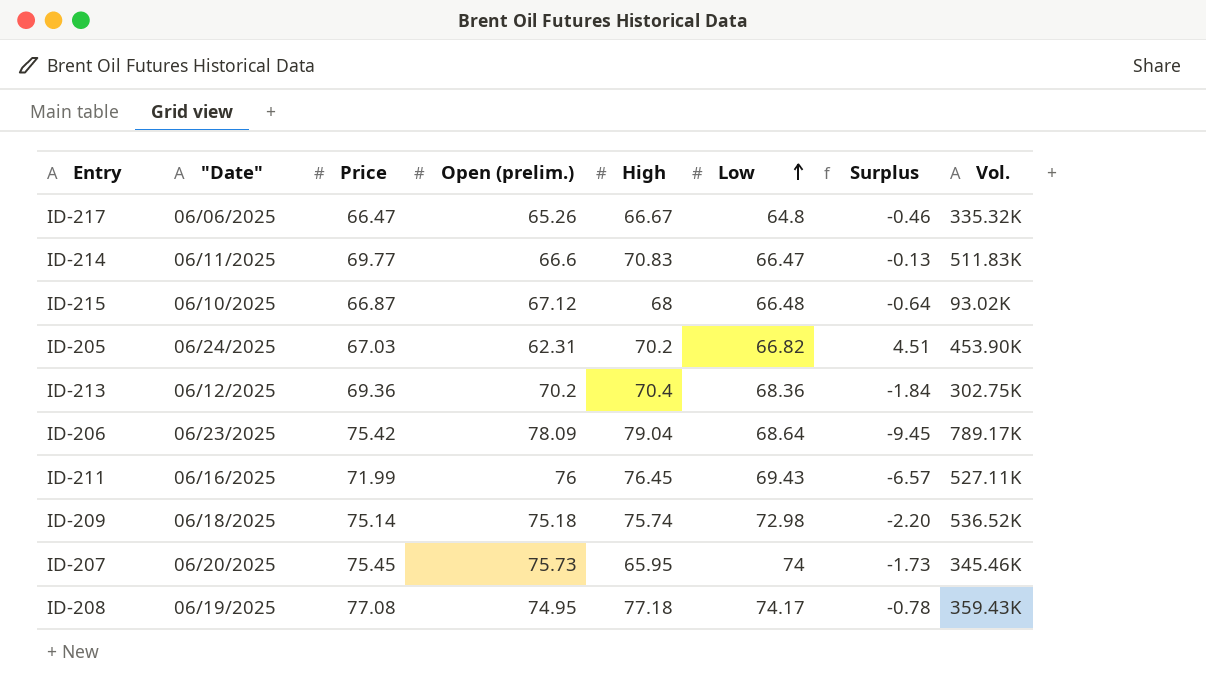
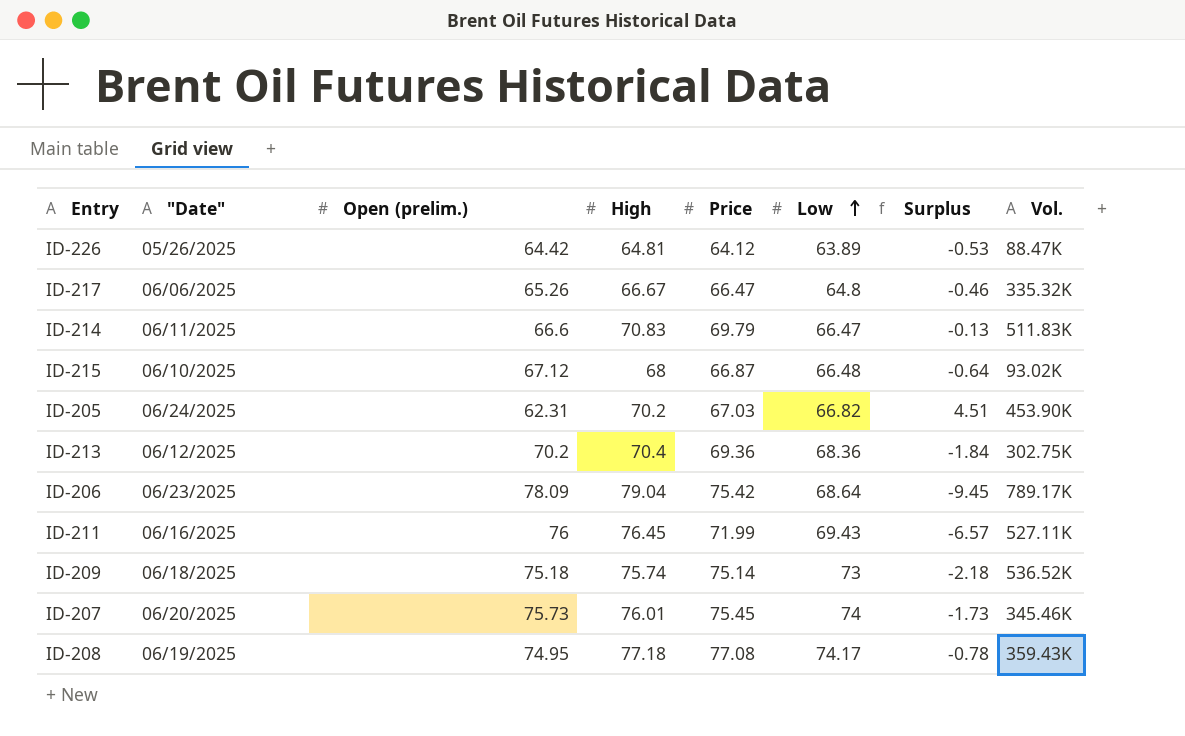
column Price | position: 3 -> 5
row ID-226: none -> 05/26/2025 | 64.42 | 64.81 | 64.12 | 63.89 | -0.53 | 88.47K
ID-214 | Price: 69.77 -> 69.79
ID-209 | Low: 72.98 -> 73
ID-209 | Surplus: -2.20 -> -2.18
ID-207 | High: 65.95 -> 76.01

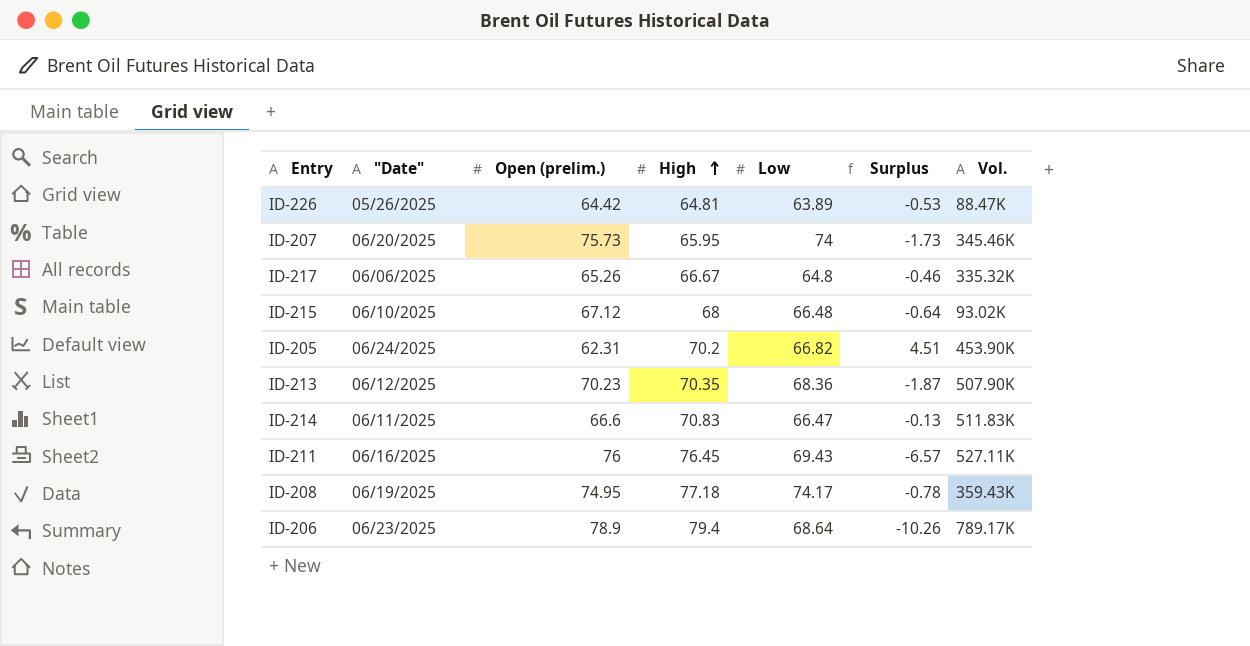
row order: Low ascending -> High ascending
column Price | position: 5 -> none
row ID-209: 06/18/2025 | 75.18 | 75.74 | 75.14 | 73 | -2.18 | 536.52K -> none
ID-207 | High: 76.01 -> 65.95
ID-213 | Open (prelim.): 70.2 -> 70.23
ID-213 | High: 70.4 -> 70.35
ID-213 | Surplus: -1.84 -> -1.87
ID-213 | Vol.: 302.75K -> 507.90K
ID-206 | Open (prelim.): 78.09 -> 78.9
ID-206 | High: 79.04 -> 79.4
ID-206 | Surplus: -9.45 -> -10.26

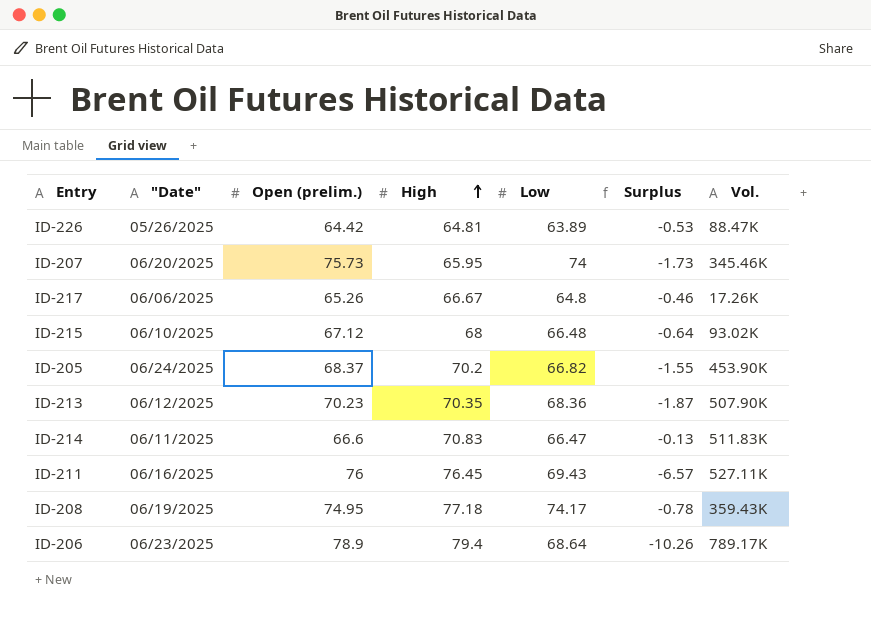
ID-217 | Vol.: 335.32K -> 17.26K
ID-205 | Open (prelim.): 62.31 -> 68.37
ID-205 | Surplus: 4.51 -> -1.55

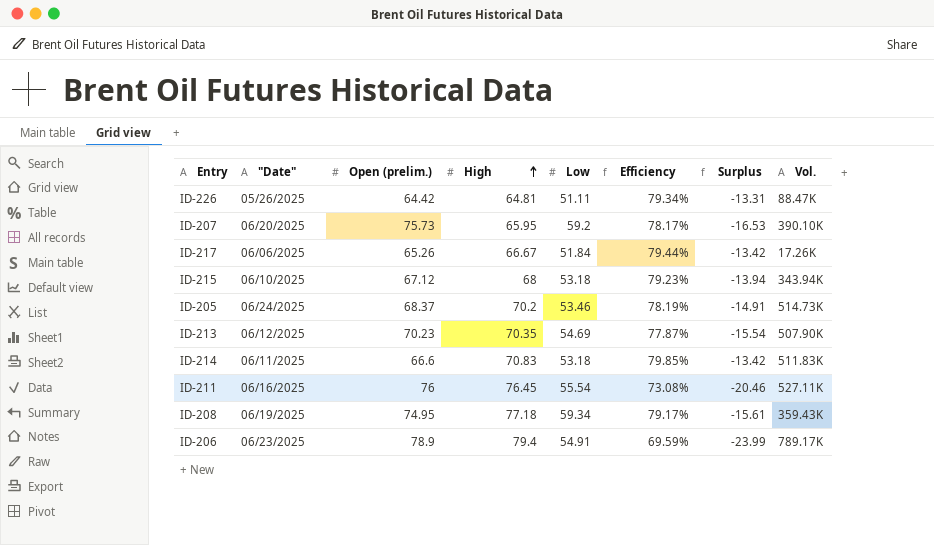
column Efficiency | formula: none -> [Low] / [Open (prelim.)]
ID-226 | Low: 63.89 -> 51.11
ID-226 | Surplus: -0.53 -> -13.31
ID-207 | Low: 74 -> 59.2
ID-207 | Surplus: -1.73 -> -16.53
ID-207 | Vol.: 345.46K -> 390.10K
ID-217 | Low: 64.8 -> 51.84
ID-217 | Surplus: -0.46 -> -13.42
ID-215 | Low: 66.48 -> 53.18
ID-215 | Surplus: -0.64 -> -13.94
ID-215 | Vol.: 93.02K -> 343.94K
ID-205 | Low: 66.82 -> 53.46
ID-205 | Surplus: -1.55 -> -14.91
ID-205 | Vol.: 453.90K -> 514.73K
ID-213 | Low: 68.36 -> 54.69
ID-213 | Surplus: -1.87 -> -15.54
ID-214 | Low: 66.47 -> 53.18
ID-214 | Surplus: -0.13 -> -13.42
ID-211 | Low: 69.43 -> 55.54
ID-211 | Surplus: -6.57 -> -20.46
ID-208 | Low: 74.17 -> 59.34
ID-208 | Surplus: -0.78 -> -15.61
ID-206 | Low: 68.64 -> 54.91
ID-206 | Surplus: -10.26 -> -23.99

